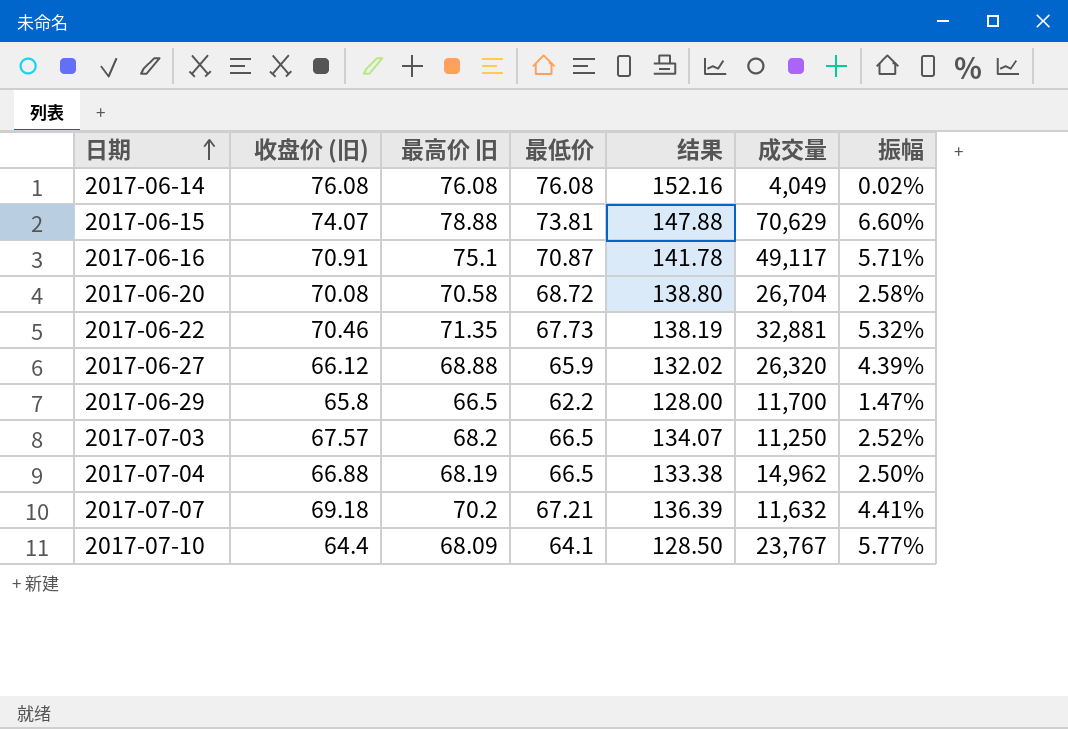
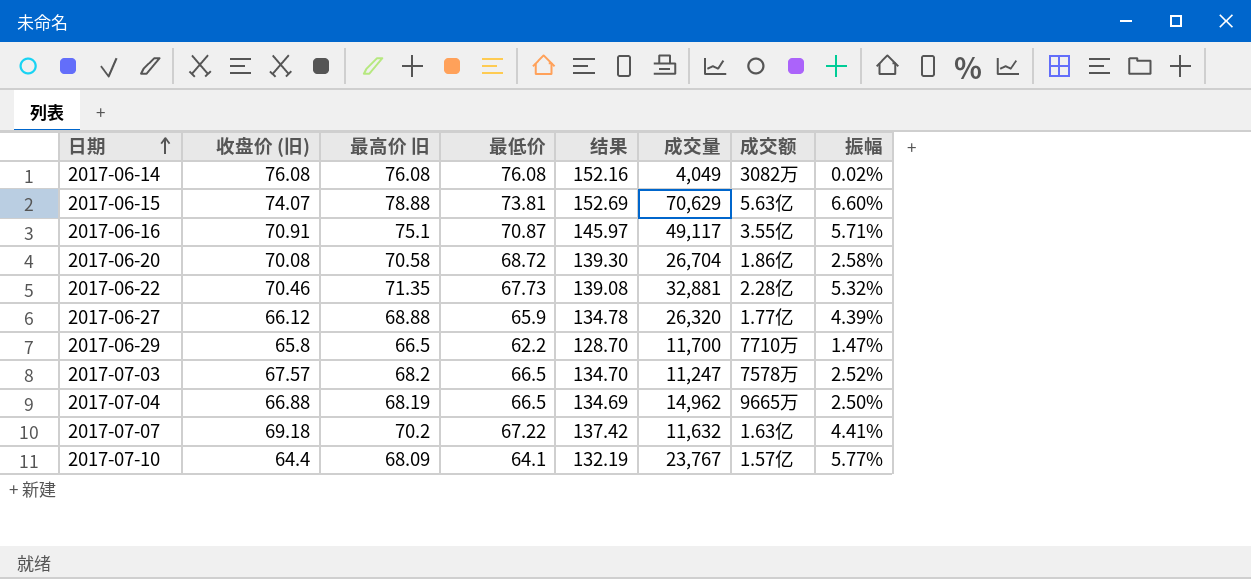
column 结果 | formula: [收盘价 (旧)] + [最低价] -> [最高价 旧] + [最低价]
column 成交额 | position: none -> 7
2017-07-03 | 成交量: 11,250 -> 11,247
2017-07-07 | 最低价: 67.21 -> 67.22

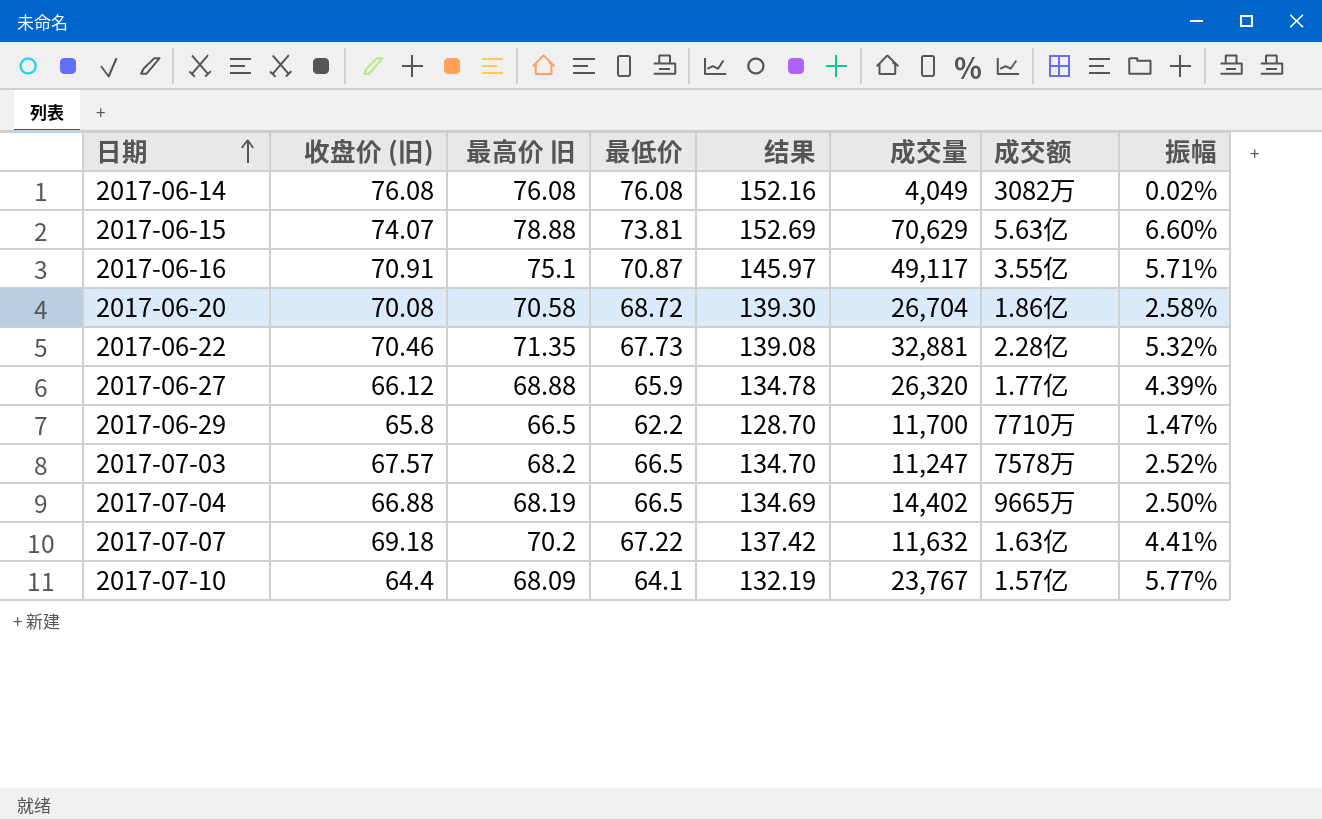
2017-07-04 | 成交量: 14,962 -> 14,402

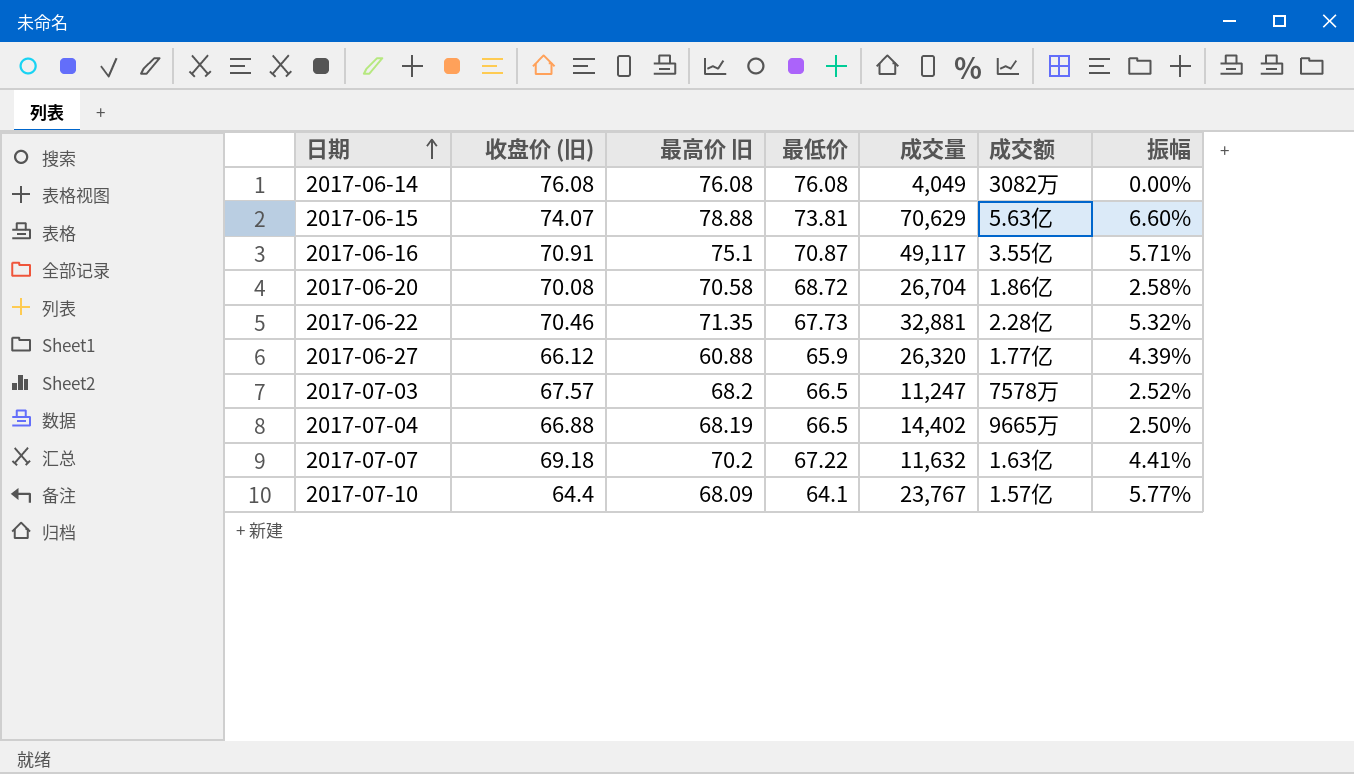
column 结果 | formula: [最高价 旧] + [最低价] -> none
row 2017-06-29: 65.8 | 66.5 | 62.2 | 128.70 | 11,700 | 7710万 | 1.47% -> none
2017-06-14 | 振幅: 0.02% -> 0.00%
2017-06-27 | 最高价 旧: 68.88 -> 60.88

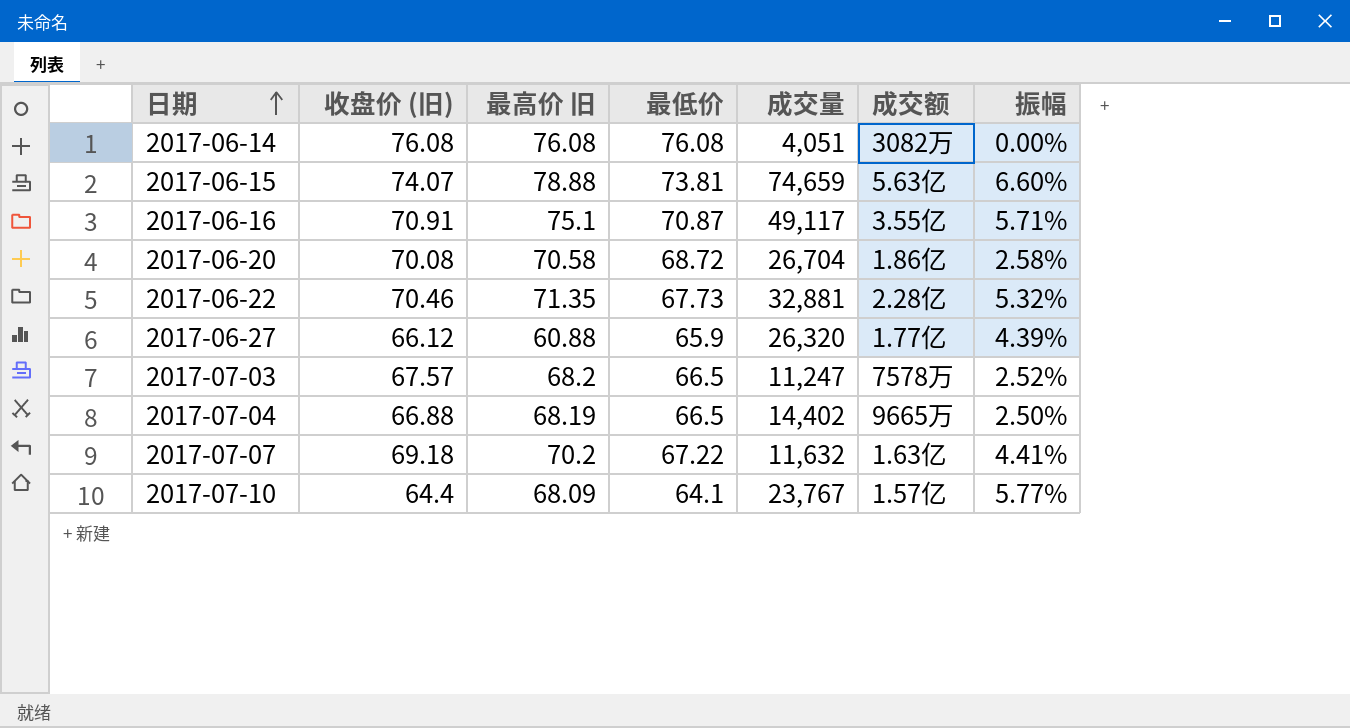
2017-06-14 | 成交量: 4,049 -> 4,051
2017-06-15 | 成交量: 70,629 -> 74,659

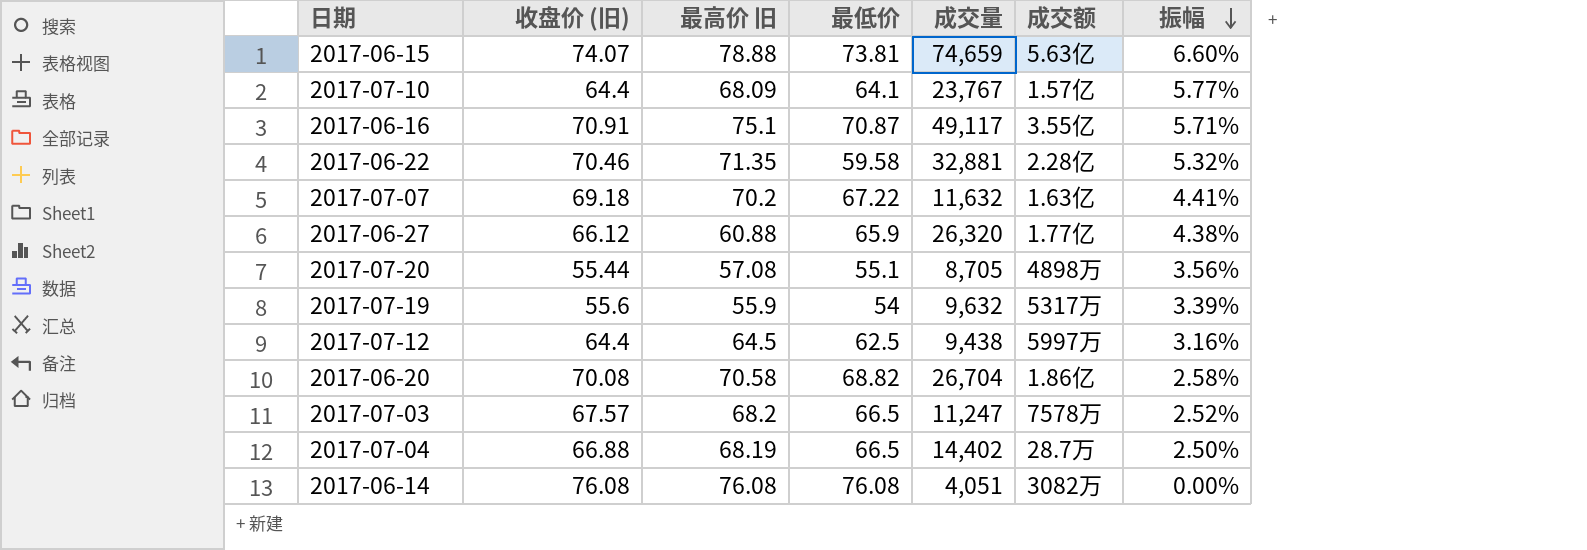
row order: 日期 ascending -> 振幅 descending
2017-06-22 | 最低价: 67.73 -> 59.58
2017-06-27 | 振幅: 4.39% -> 4.38%
row 2017-07-20: none -> 55.44 | 57.08 | 55.1 | 8,705 | 4898万 | 3.56%
row 2017-07-19: none -> 55.6 | 55.9 | 54 | 9,632 | 5317万 | 3.39%
row 2017-07-12: none -> 64.4 | 64.5 | 62.5 | 9,438 | 5997万 | 3.16%
2017-06-20 | 最低价: 68.72 -> 68.82
2017-07-04 | 成交额: 9665万 -> 28.7万

